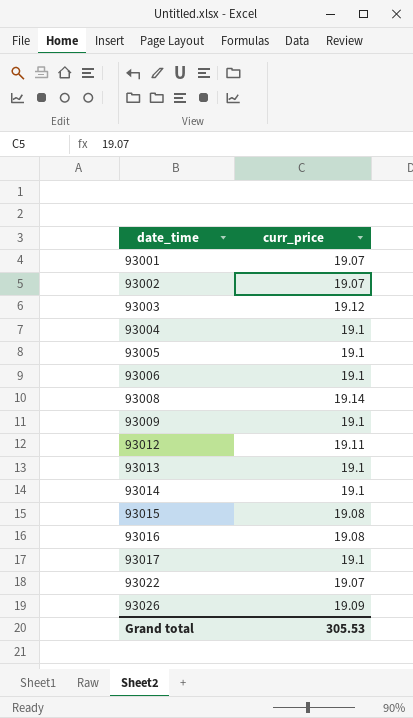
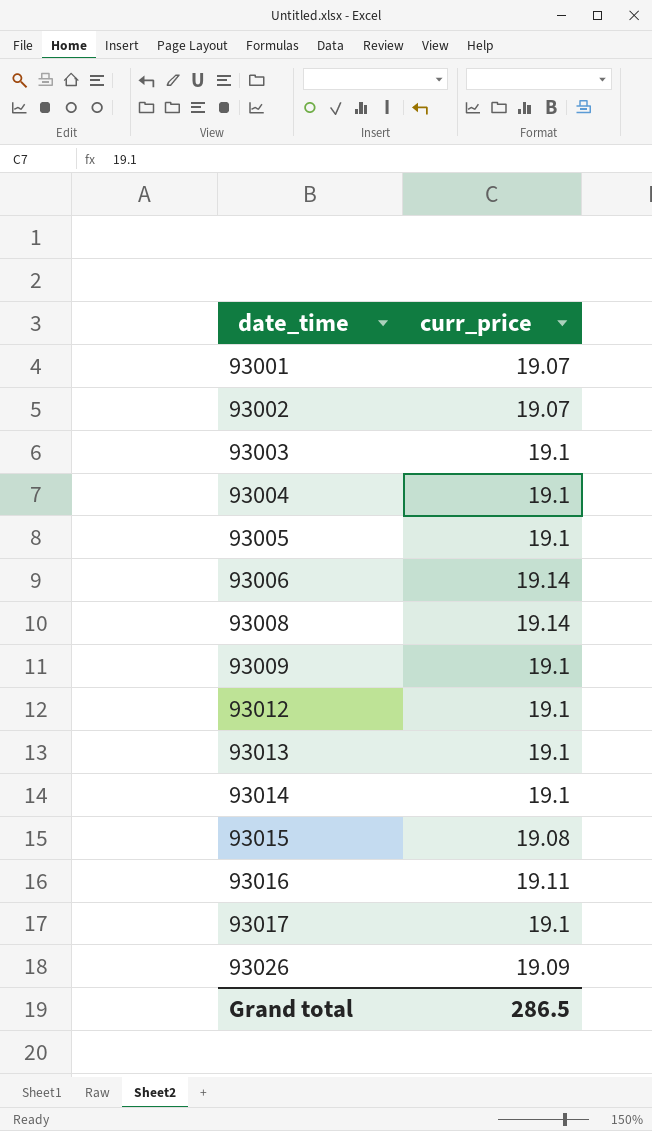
row 93022: 19.07 -> none
93003 | curr_price: 19.12 -> 19.1
93006 | curr_price: 19.1 -> 19.14
93012 | curr_price: 19.11 -> 19.1
93016 | curr_price: 19.08 -> 19.11
Grand total | curr_price: 305.53 -> 286.5

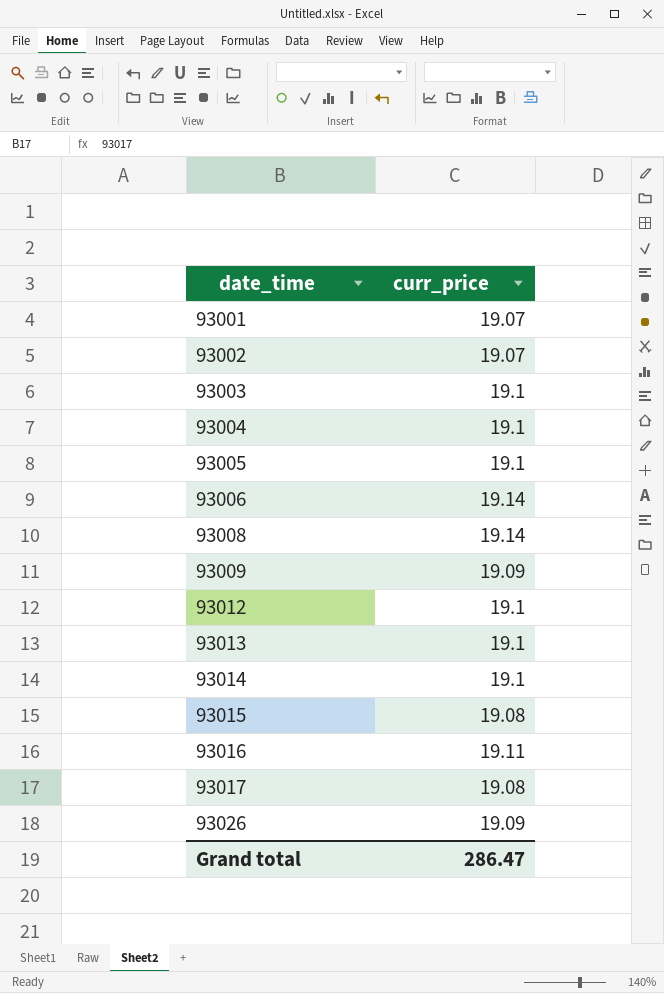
93009 | curr_price: 19.1 -> 19.09
93017 | curr_price: 19.1 -> 19.08
Grand total | curr_price: 286.5 -> 286.47

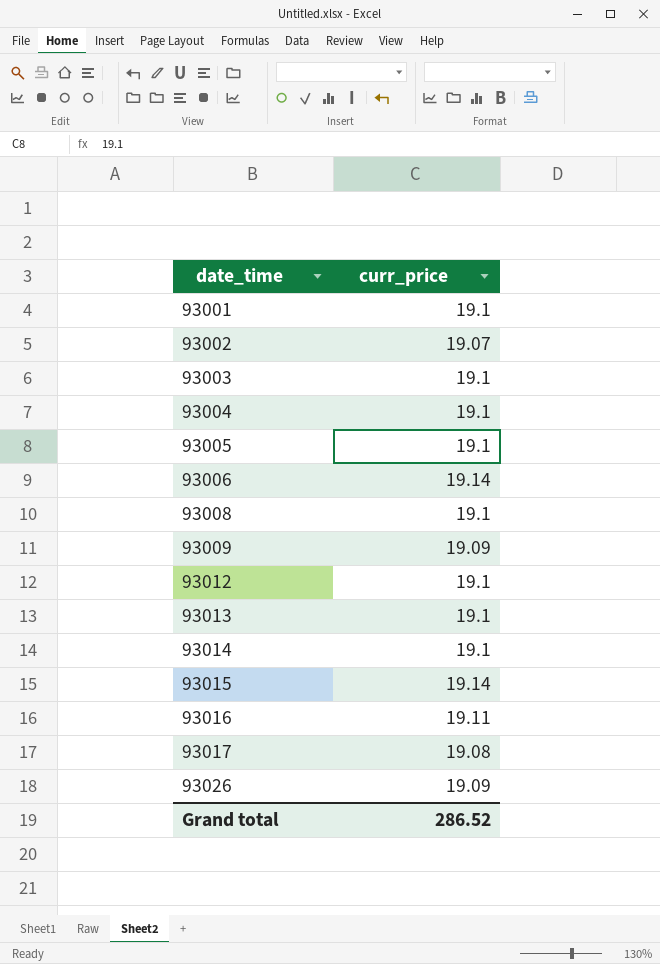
93001 | curr_price: 19.07 -> 19.1
93008 | curr_price: 19.14 -> 19.1
93015 | curr_price: 19.08 -> 19.14
Grand total | curr_price: 286.47 -> 286.52

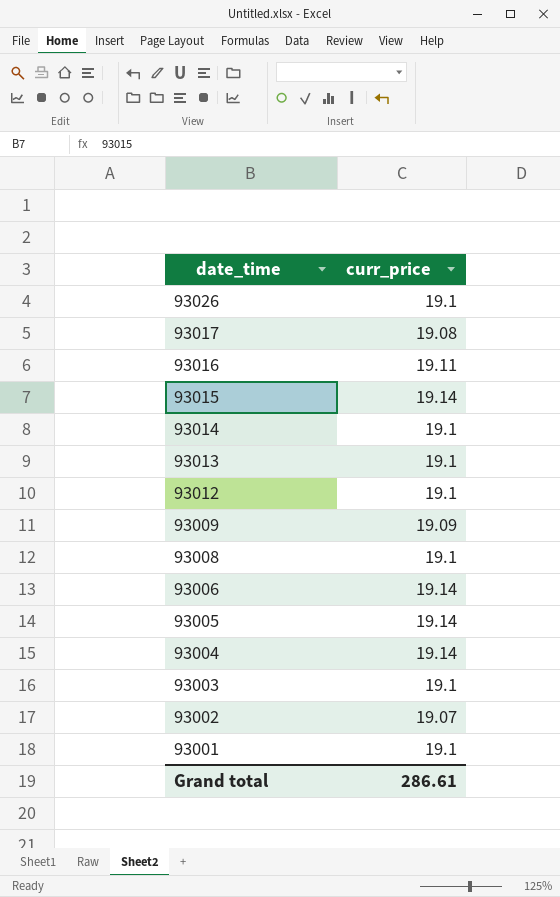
row order: date_time ascending -> date_time descending
93026 | curr_price: 19.09 -> 19.1
93005 | curr_price: 19.1 -> 19.14
93004 | curr_price: 19.1 -> 19.14
Grand total | curr_price: 286.52 -> 286.61

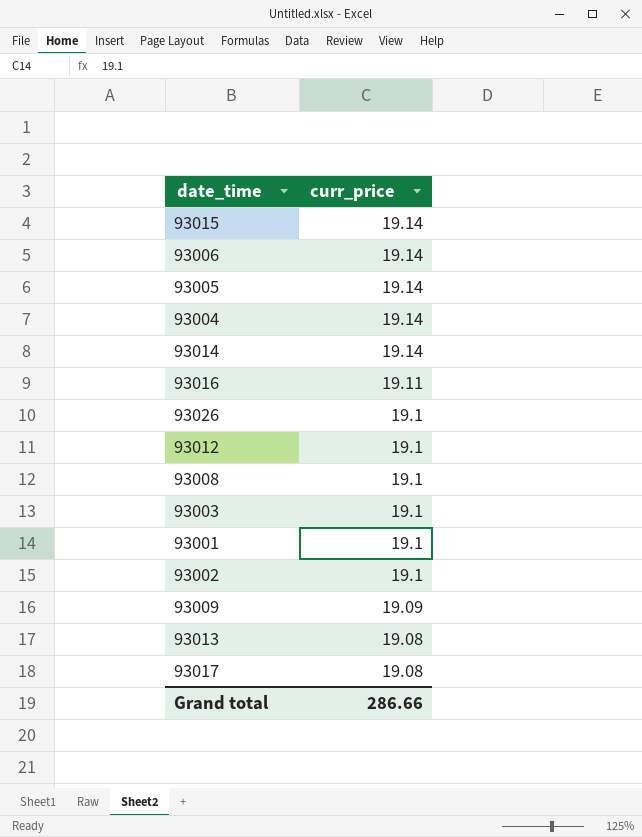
row order: date_time descending -> curr_price descending
93014 | curr_price: 19.1 -> 19.14
93002 | curr_price: 19.07 -> 19.1
93013 | curr_price: 19.1 -> 19.08
Grand total | curr_price: 286.61 -> 286.66

